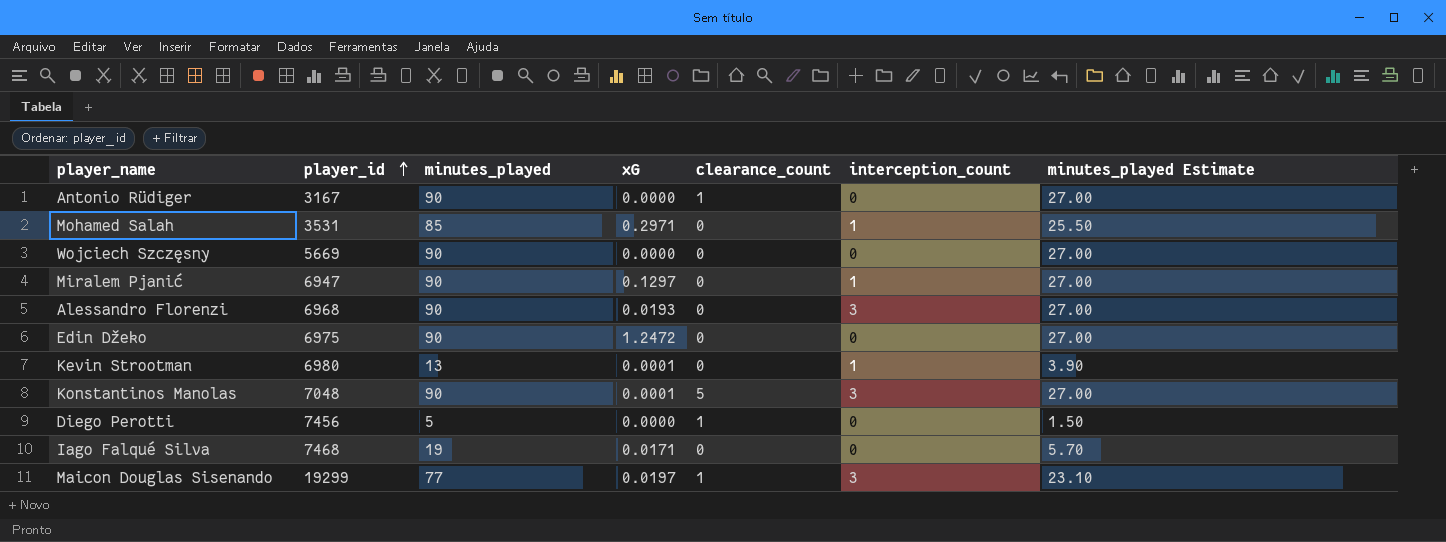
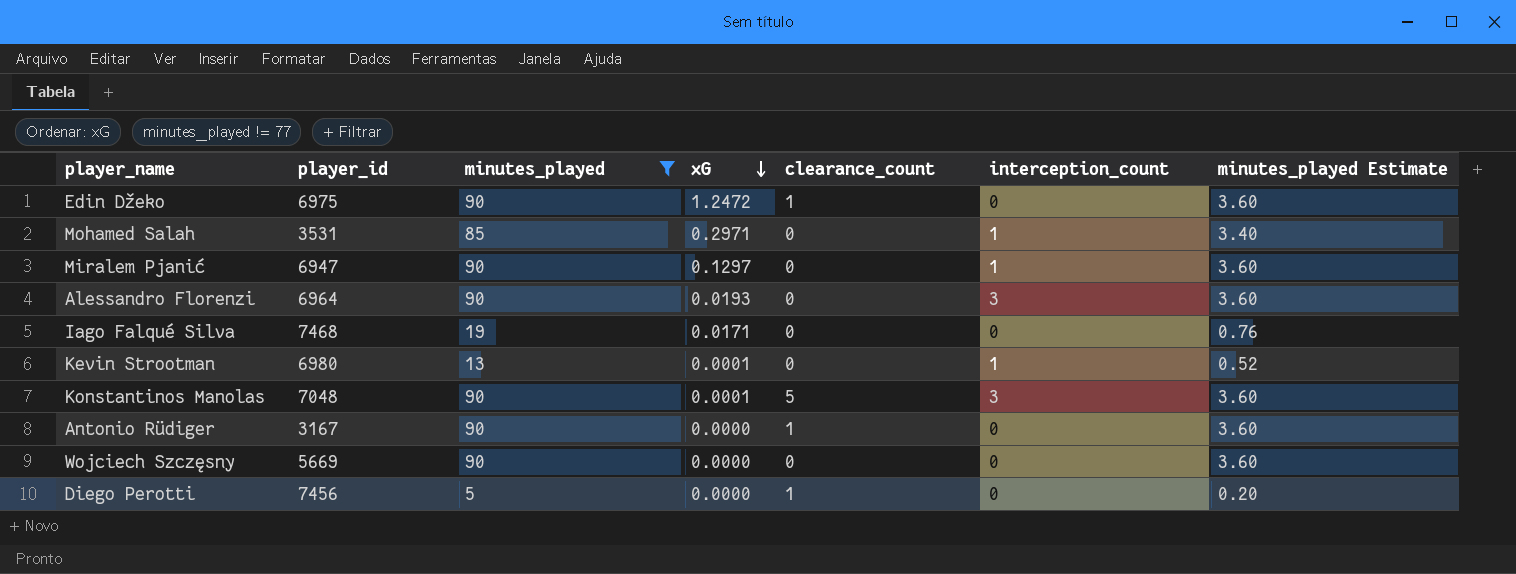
filter: none -> minutes_played != 77
row order: player_id ascending -> xG descending
column minutes_played Estimate | formula: [minutes_played] * 0.3 -> [minutes_played] * 0.04
Edin Džeko | clearance_count: 0 -> 1
Alessandro Florenzi | player_id: 6968 -> 6964

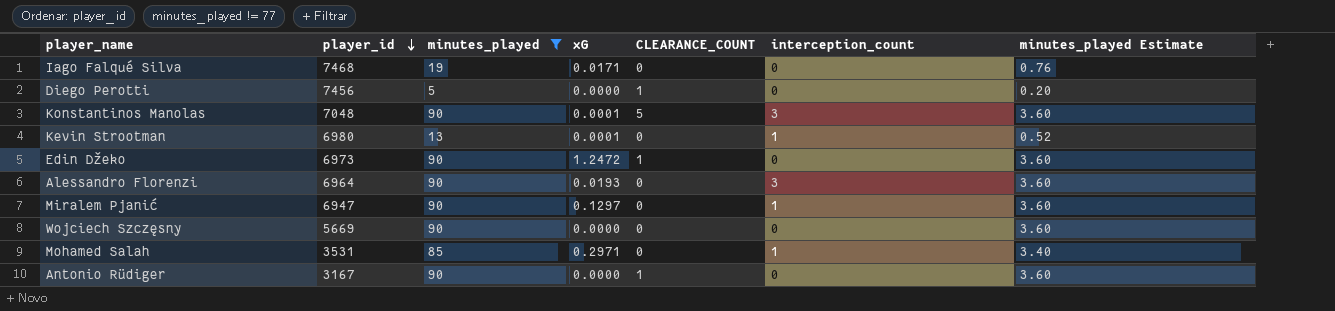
row order: xG descending -> player_id descending
column name: clearance_count -> CLEARANCE_COUNT
Edin Džeko | player_id: 6975 -> 6973

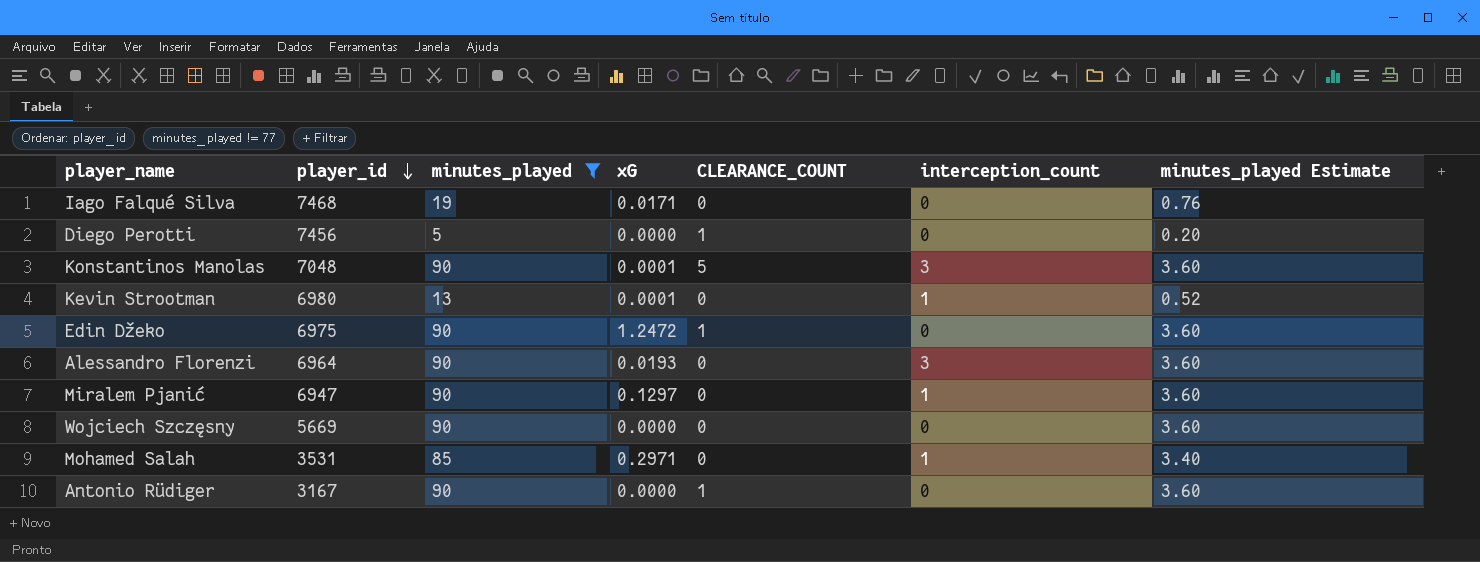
Edin Džeko | player_id: 6973 -> 6975

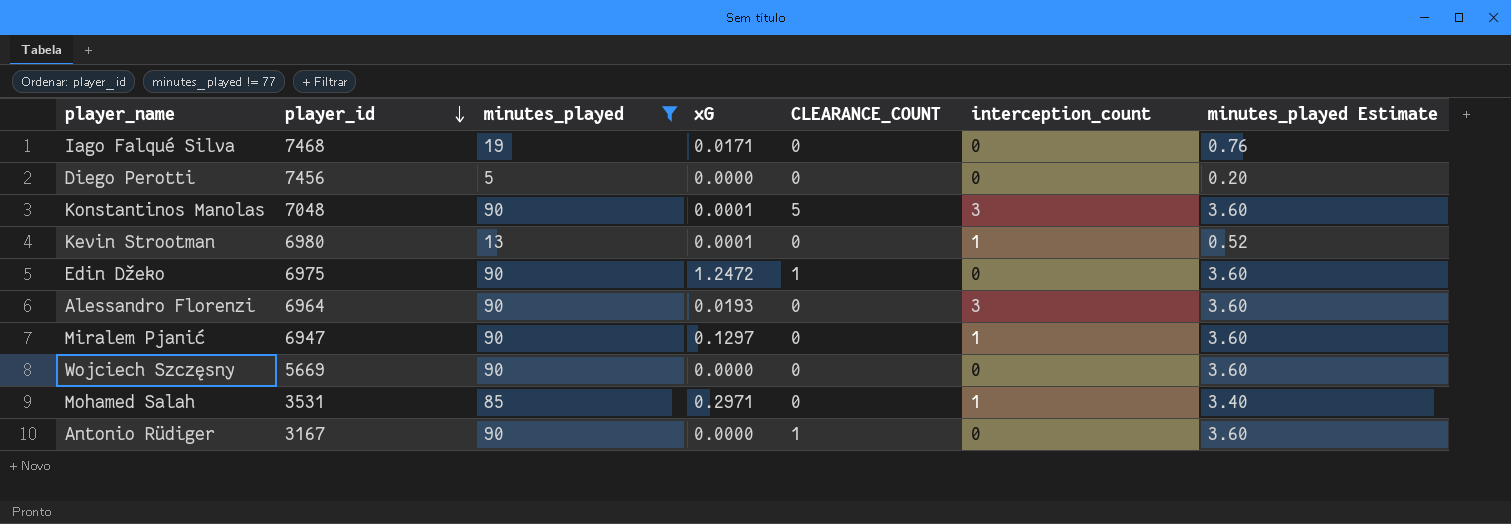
Diego Perotti | CLEARANCE_COUNT: 1 -> 0

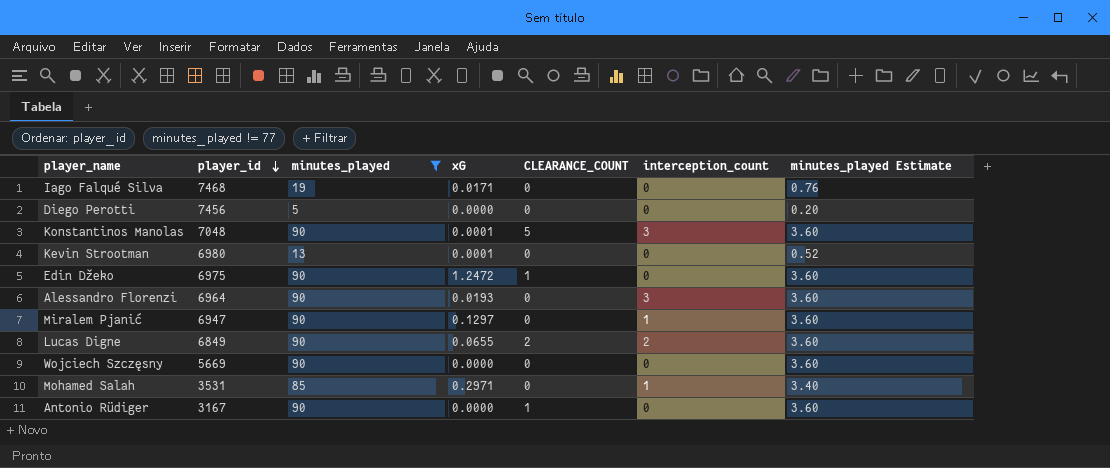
Kevin Strootman | interception_count: 1 -> 0
row Lucas Digne: none -> 6849 | 90 | 0.0655 | 2 | 2 | 3.60

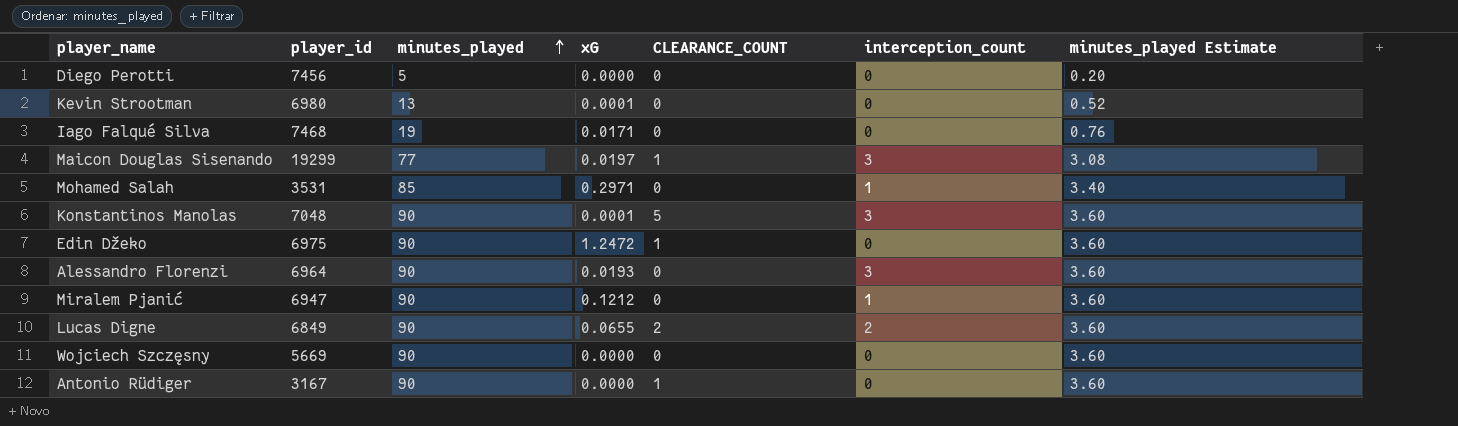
filter: minutes_played != 77 -> none
row order: player_id descending -> minutes_played ascending
Miralem Pjanić | xG: 0.1297 -> 0.1212

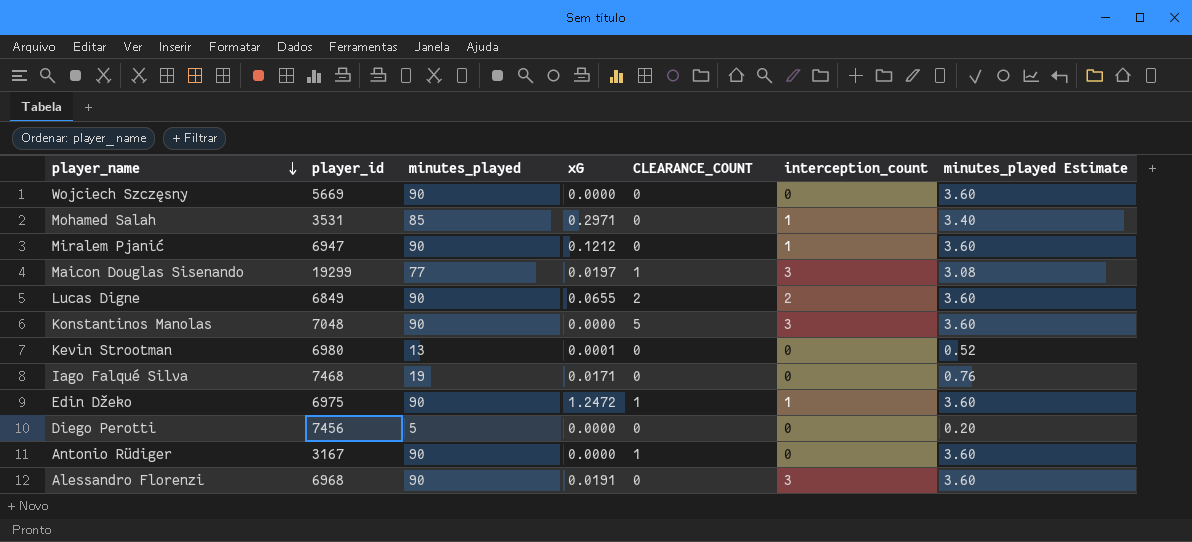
row order: minutes_played ascending -> player_name descending
Konstantinos Manolas | xG: 0.0001 -> 0.0000
Edin Džeko | interception_count: 0 -> 1
Alessandro Florenzi | player_id: 6964 -> 6968
Alessandro Florenzi | xG: 0.0193 -> 0.0191

